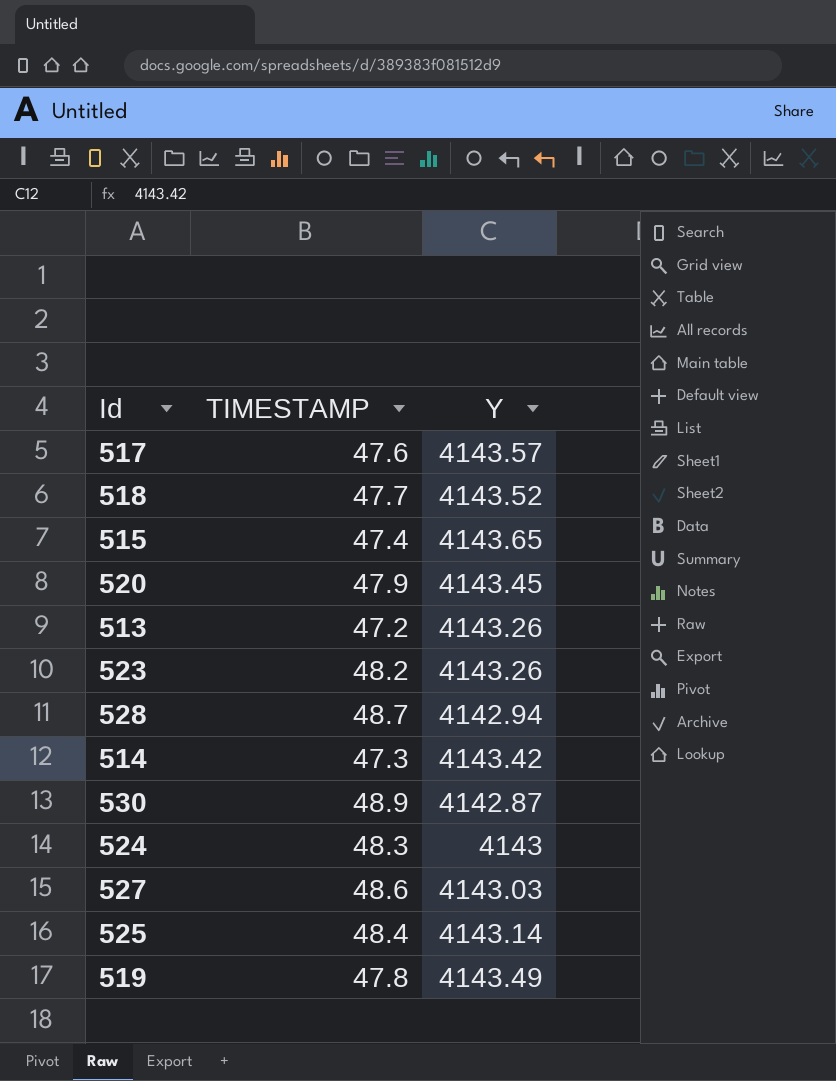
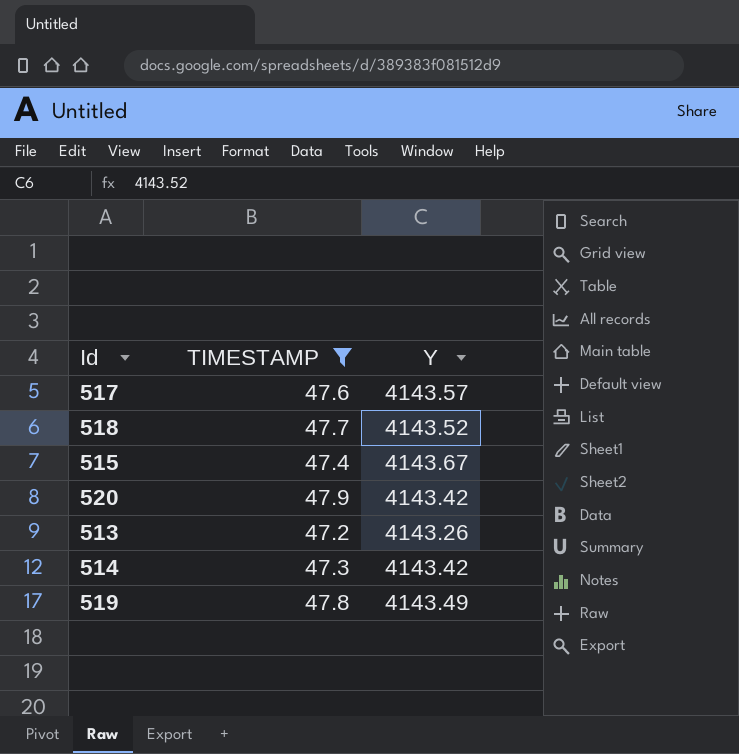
filter: none -> TIMESTAMP <= 47.9
515 | Y: 4143.65 -> 4143.67
520 | Y: 4143.45 -> 4143.42

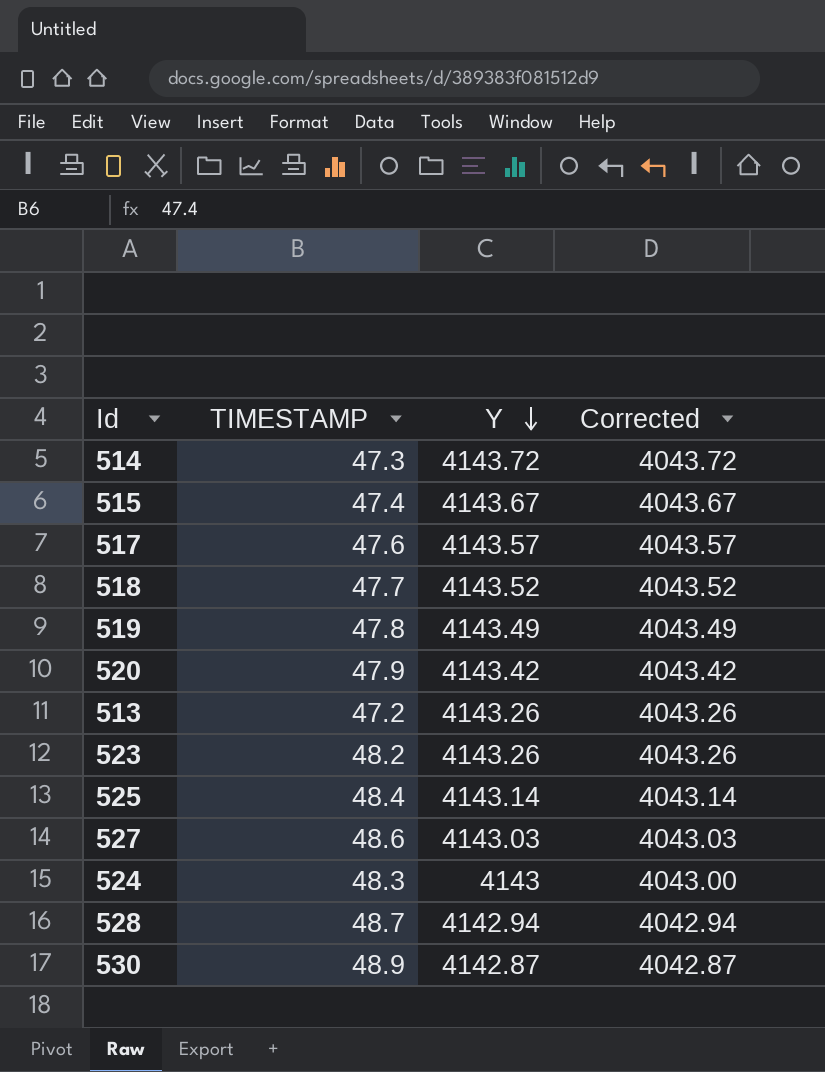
filter: TIMESTAMP <= 47.9 -> none
row order: none -> Y descending
column Corrected | formula: none -> [Y] - 100
514 | Y: 4143.42 -> 4143.72

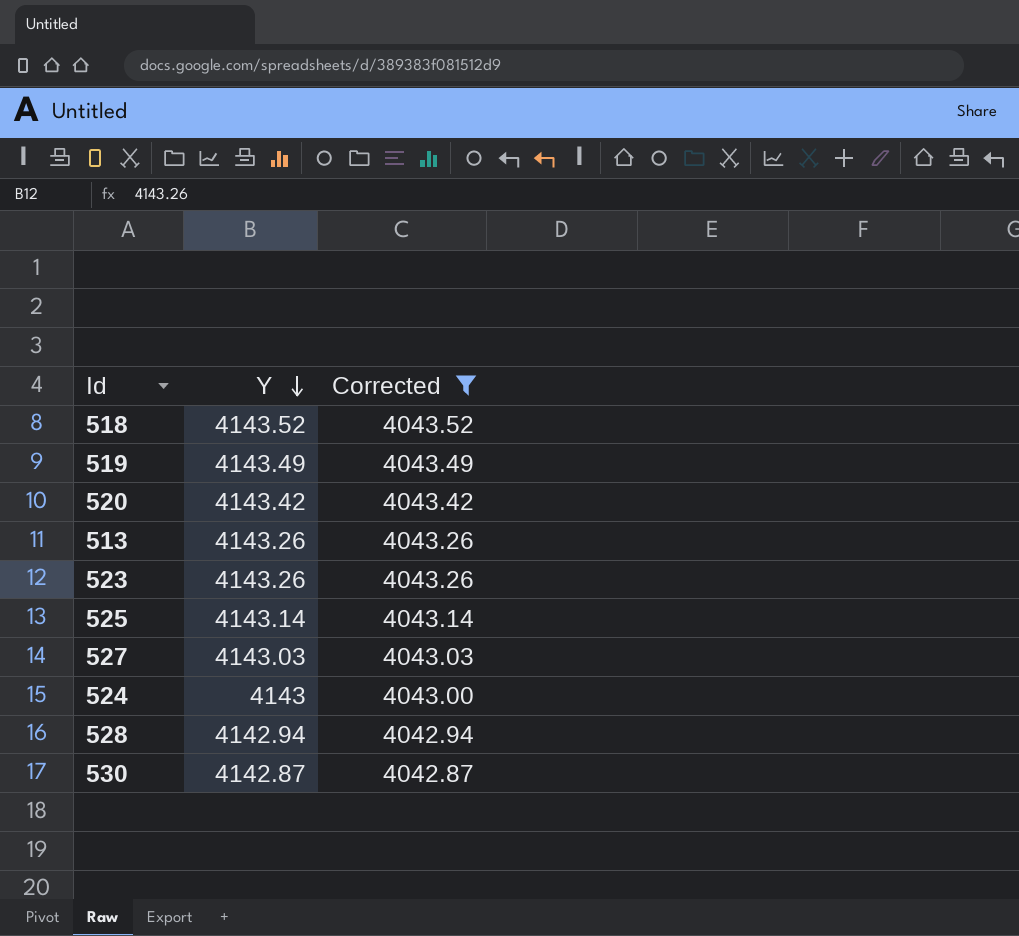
filter: none -> Corrected <= 4043.52
column TIMESTAMP | position: 2 -> none

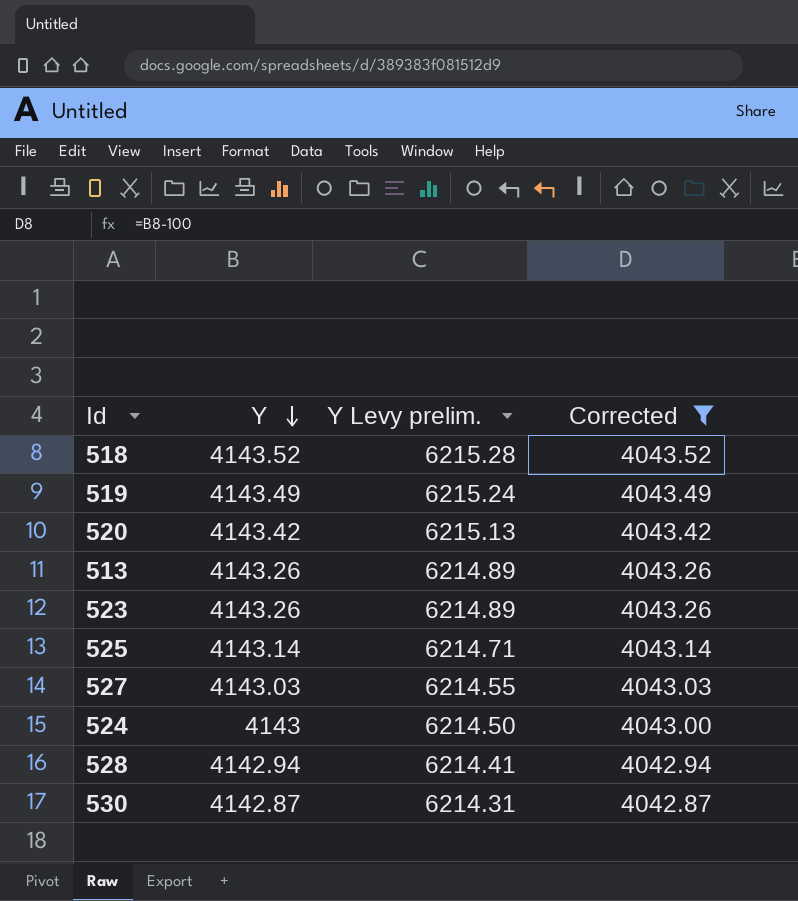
column Y Levy prelim. | formula: none -> [Y] * 1.5

